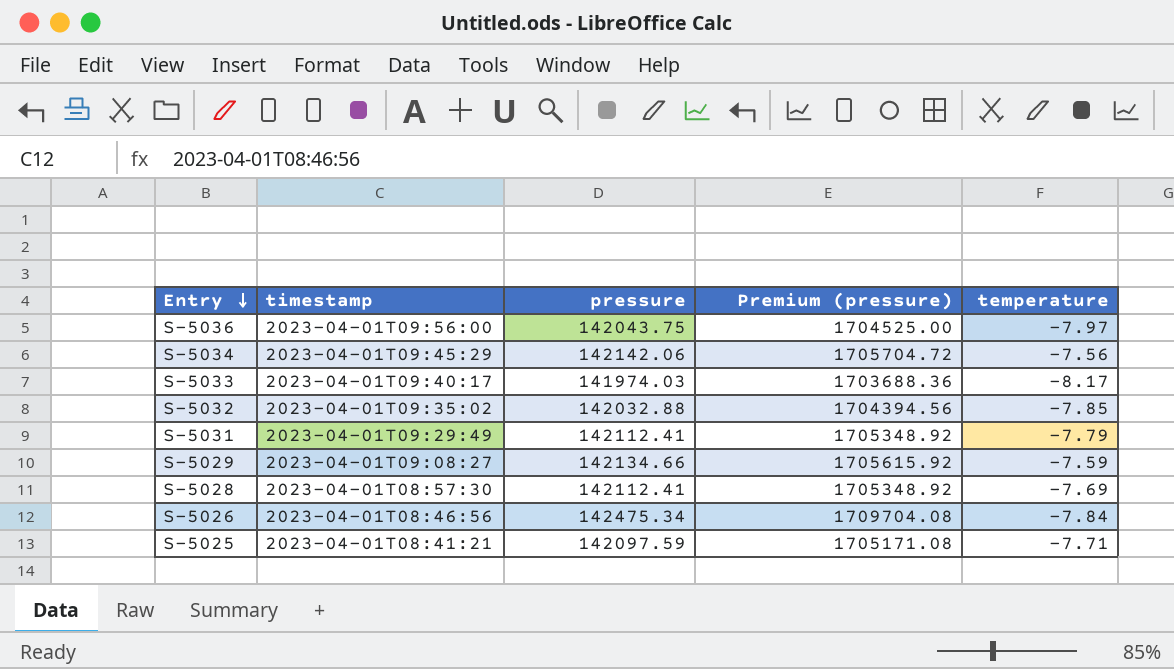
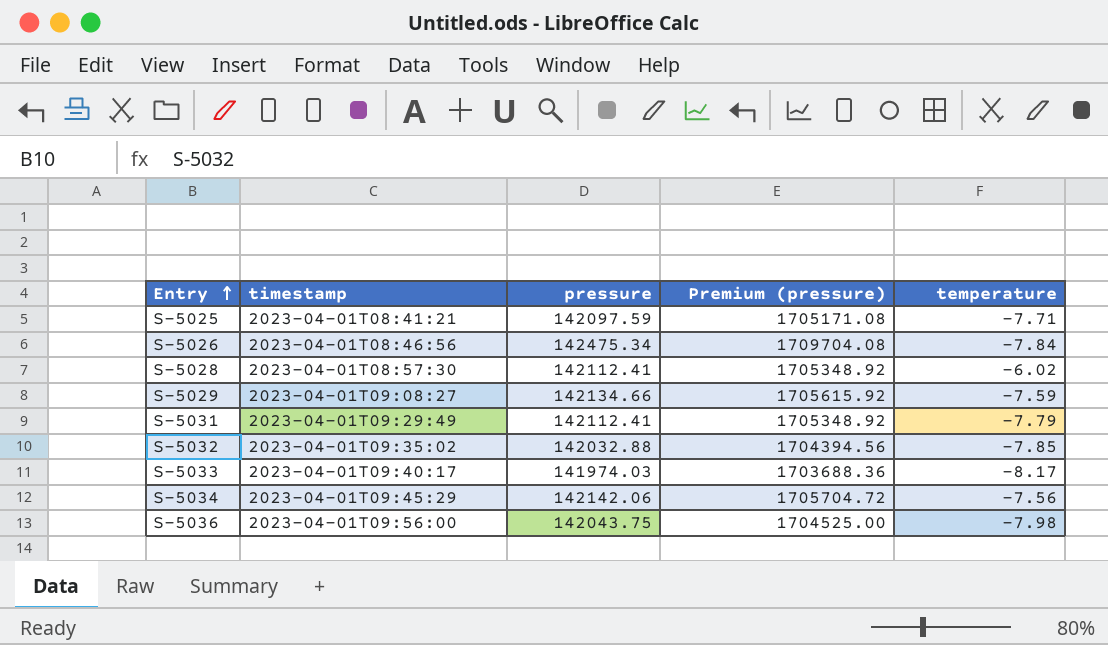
row order: Entry descending -> Entry ascending
S-5028 | temperature: -7.69 -> -6.02
S-5036 | temperature: -7.97 -> -7.98

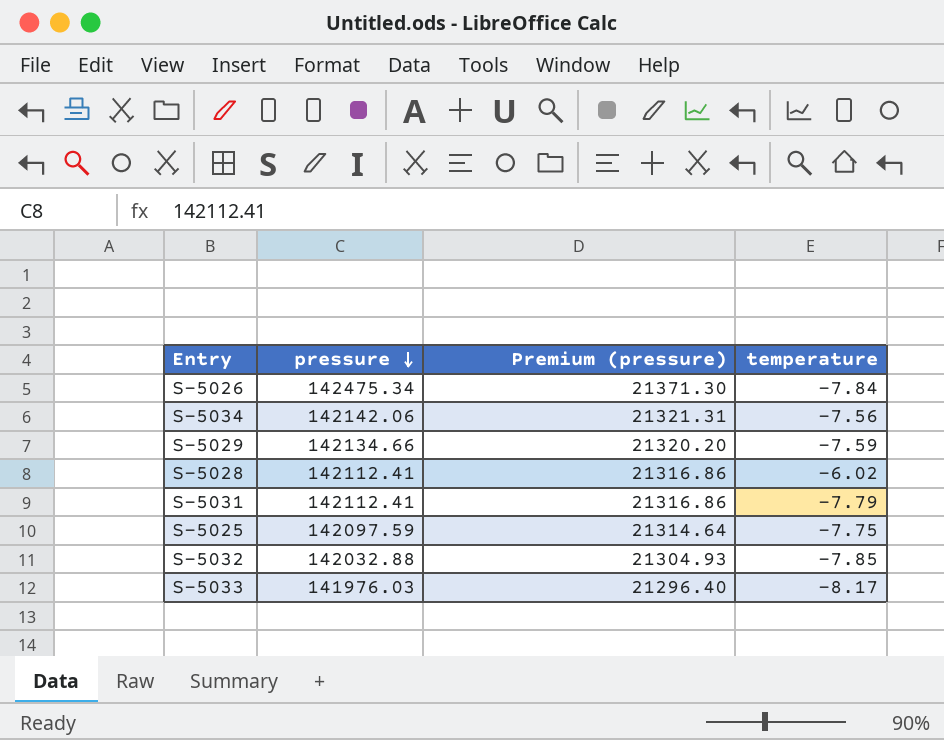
row order: Entry ascending -> pressure descending
column timestamp | position: 2 -> none
column Premium (pressure) | formula: [pressure] * 12 -> [pressure] * 0.15
row S-5036: 2023-04-01T09:56:00 | 142043.75 | 1704525.00 | -7.98 -> none
S-5025 | temperature: -7.71 -> -7.75
S-5033 | pressure: 141974.03 -> 141976.03

